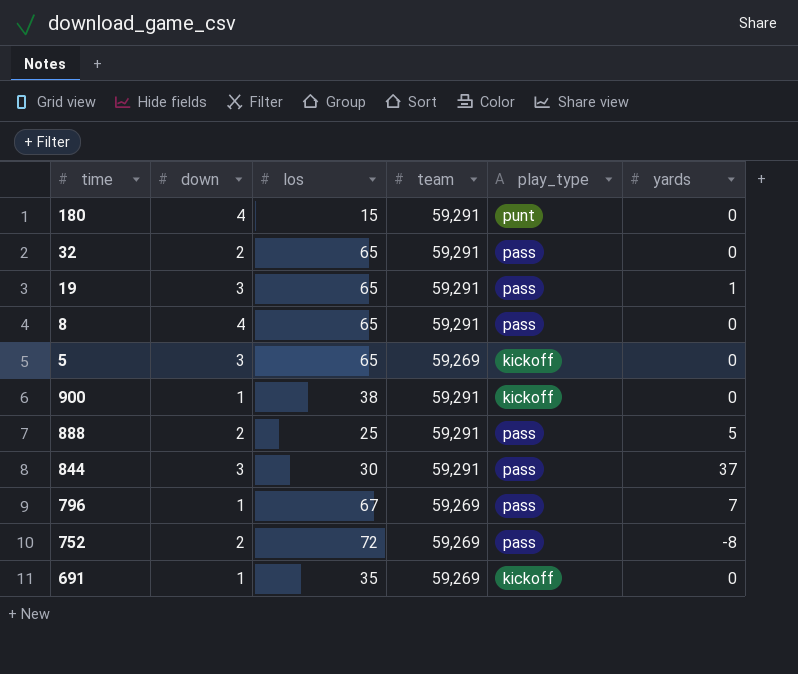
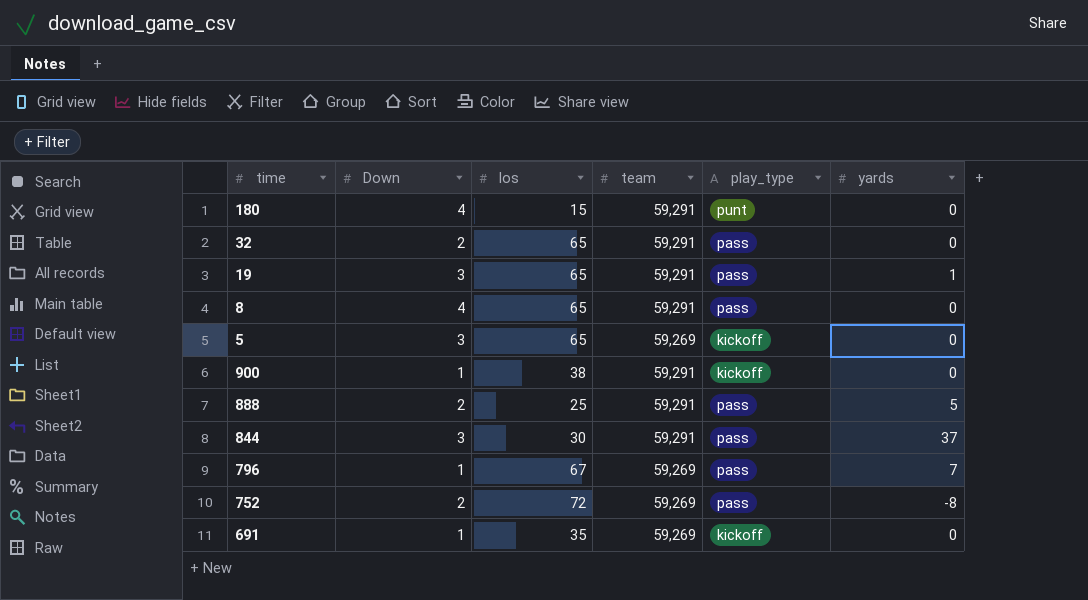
column name: down -> Down

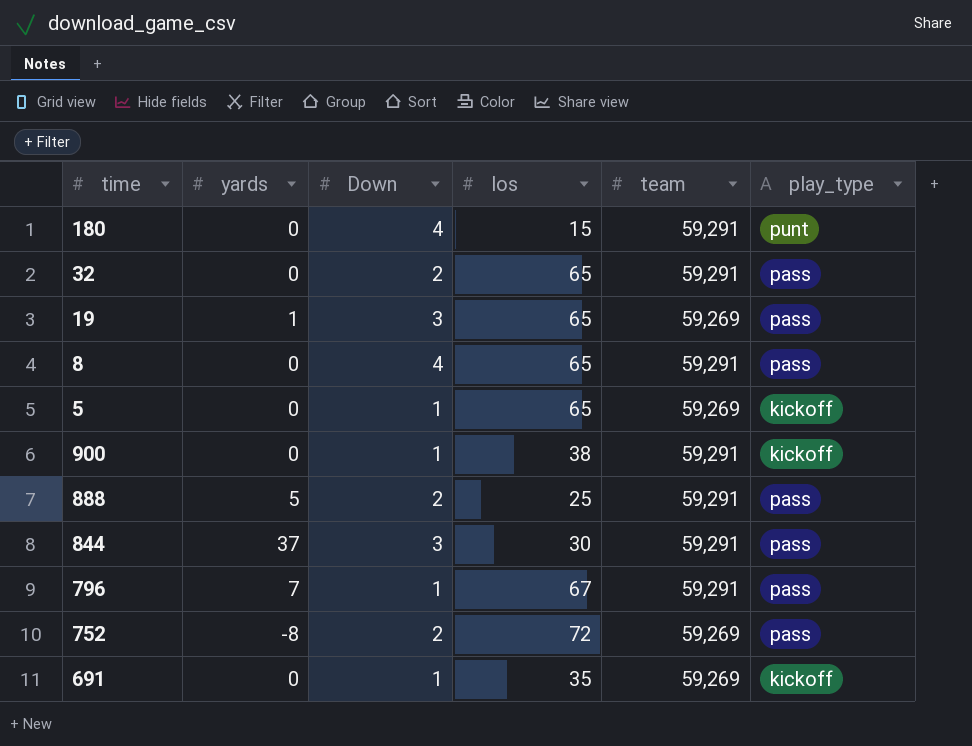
column yards | position: 6 -> 2
19 | team: 59,291 -> 59,269
5 | Down: 3 -> 1
796 | team: 59,269 -> 59,291

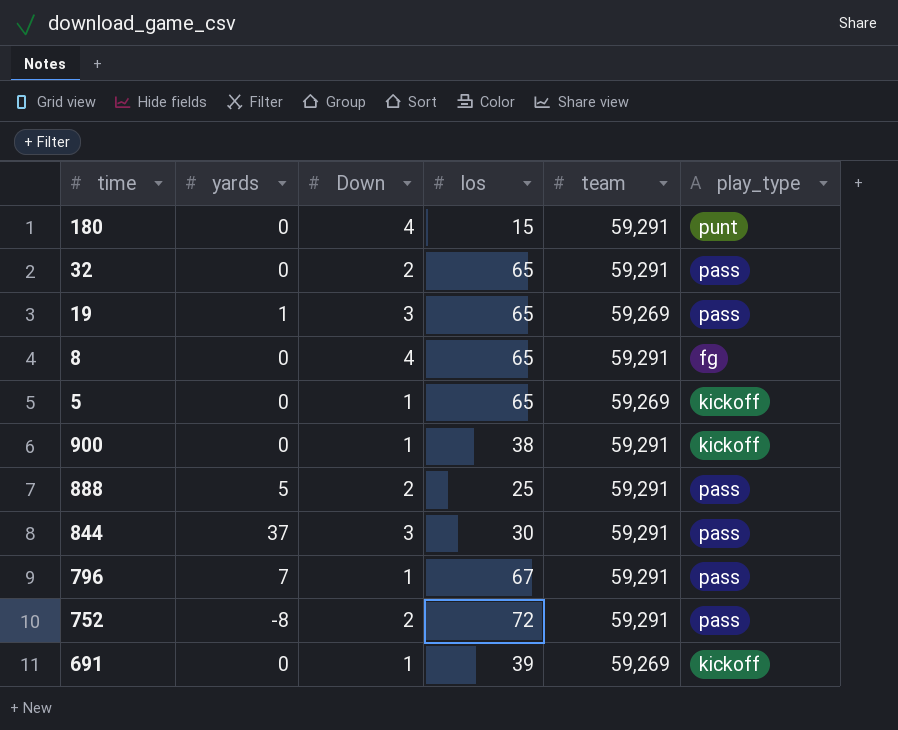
8 | play_type: pass -> fg
752 | team: 59,269 -> 59,291
691 | los: 35 -> 39

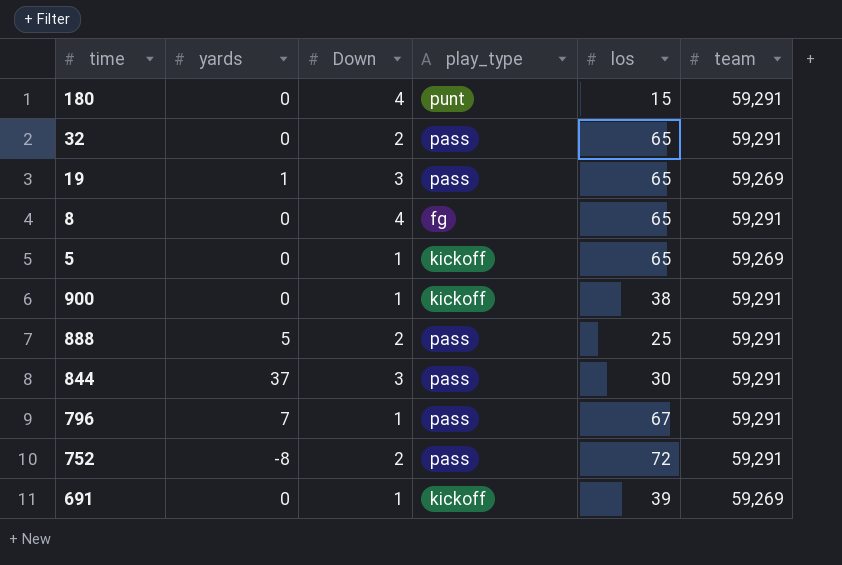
column play_type | position: 6 -> 4

